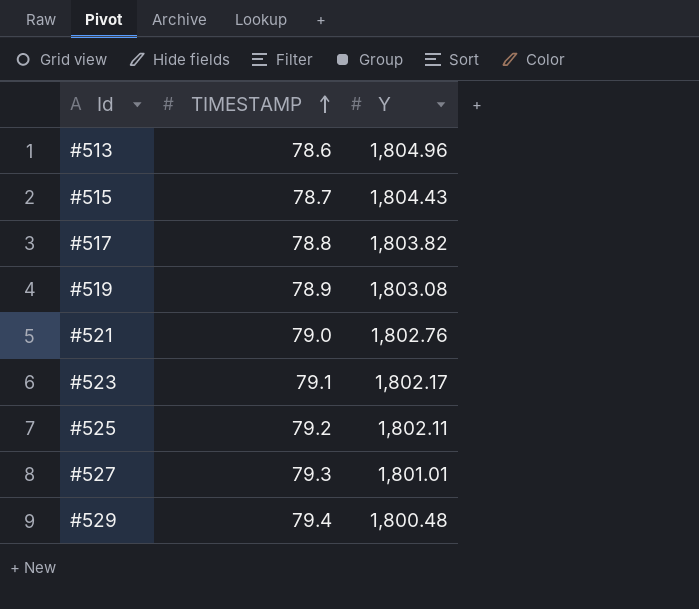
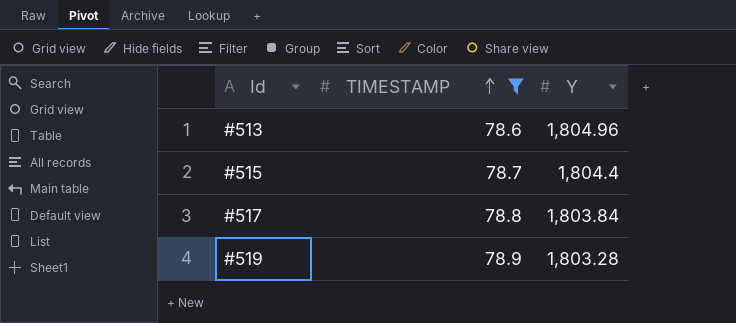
filter: none -> TIMESTAMP <= 78.9
#515 | Y: 1,804.43 -> 1,804.4
#517 | Y: 1,803.82 -> 1,803.84
#519 | Y: 1,803.08 -> 1,803.28

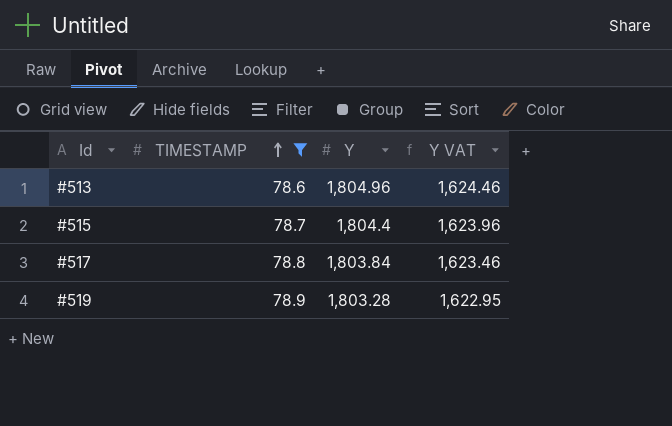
column Y VAT | formula: none -> [Y] * 0.9

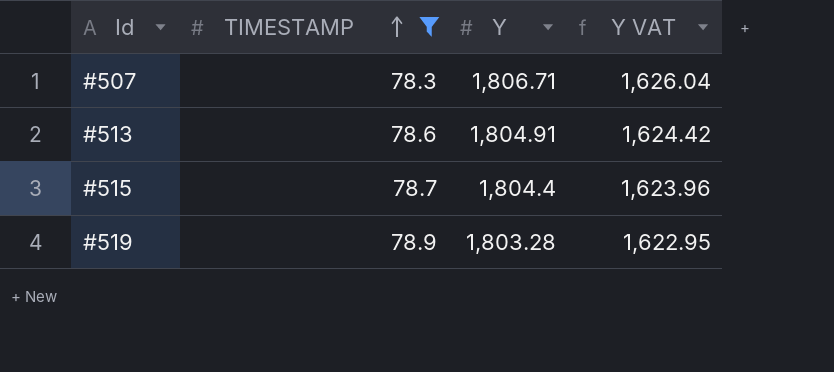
row #517: 78.8 | 1,803.84 | 1,623.46 -> none
row #507: none -> 78.3 | 1,806.71 | 1,626.04
#513 | Y: 1,804.96 -> 1,804.91
#513 | Y VAT: 1,624.46 -> 1,624.42

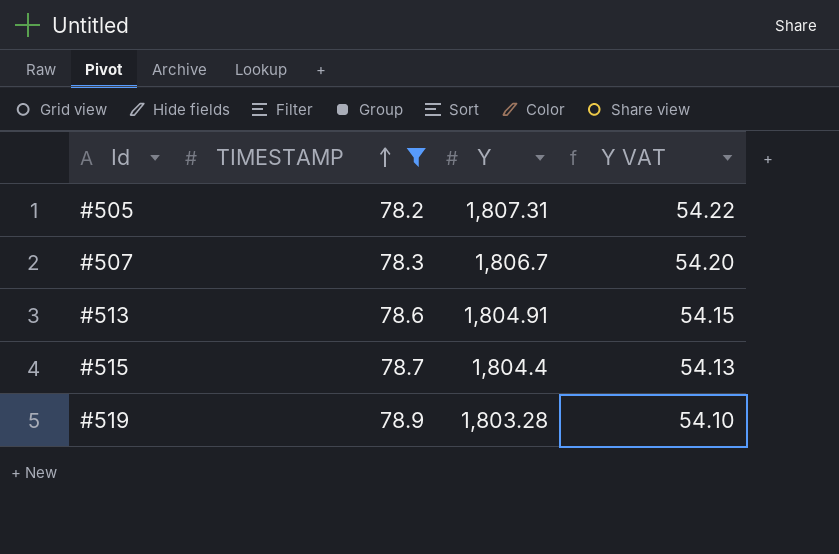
column Y VAT | formula: [Y] * 0.9 -> [Y] * 0.03
row #505: none -> 78.2 | 1,807.31 | 54.22
#507 | Y: 1,806.71 -> 1,806.7

